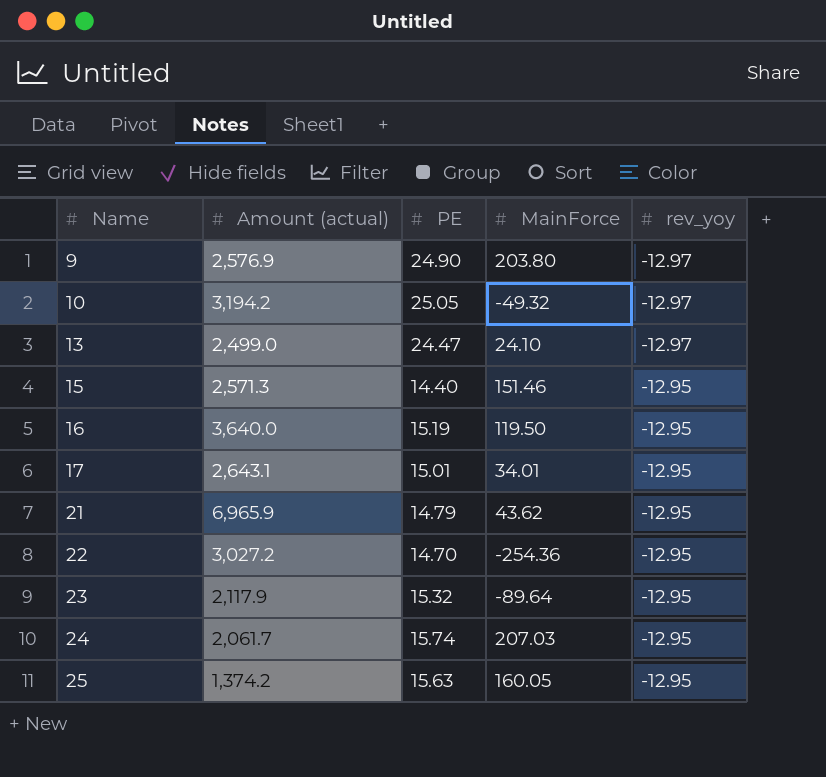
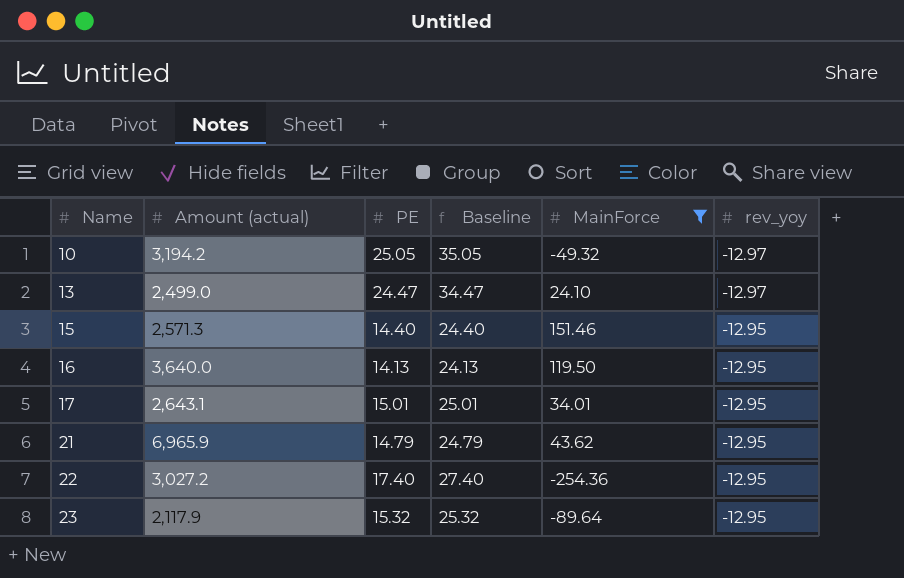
filter: none -> MainForce <= 151.46
column Baseline | formula: none -> [PE] + 10
16 | PE: 15.19 -> 14.13
22 | PE: 14.70 -> 17.40

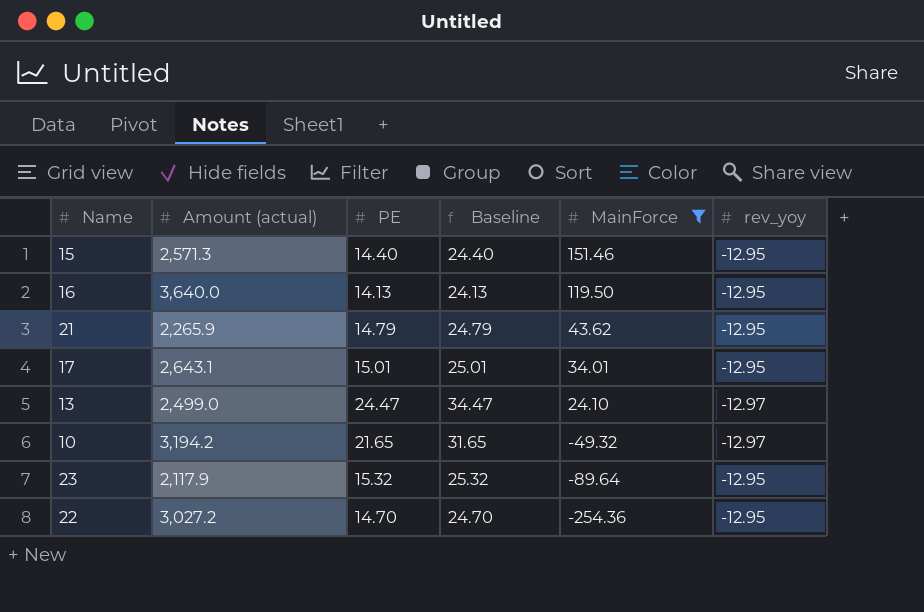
row order: Name ascending -> MainForce descending
21 | Amount (actual): 6,965.9 -> 2,265.9
10 | PE: 25.05 -> 21.65
10 | Baseline: 35.05 -> 31.65
22 | PE: 17.40 -> 14.70
22 | Baseline: 27.40 -> 24.70

